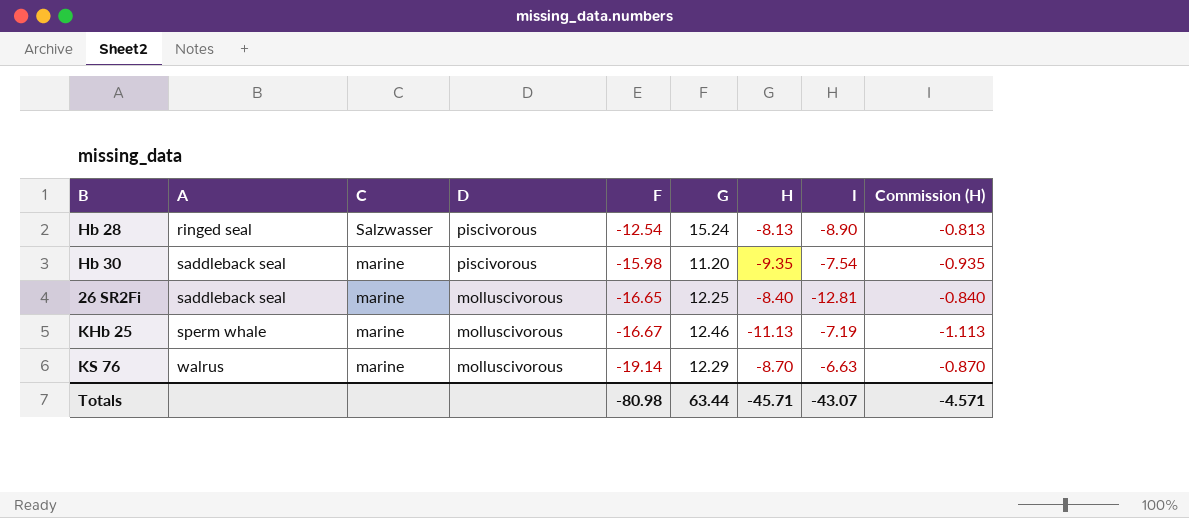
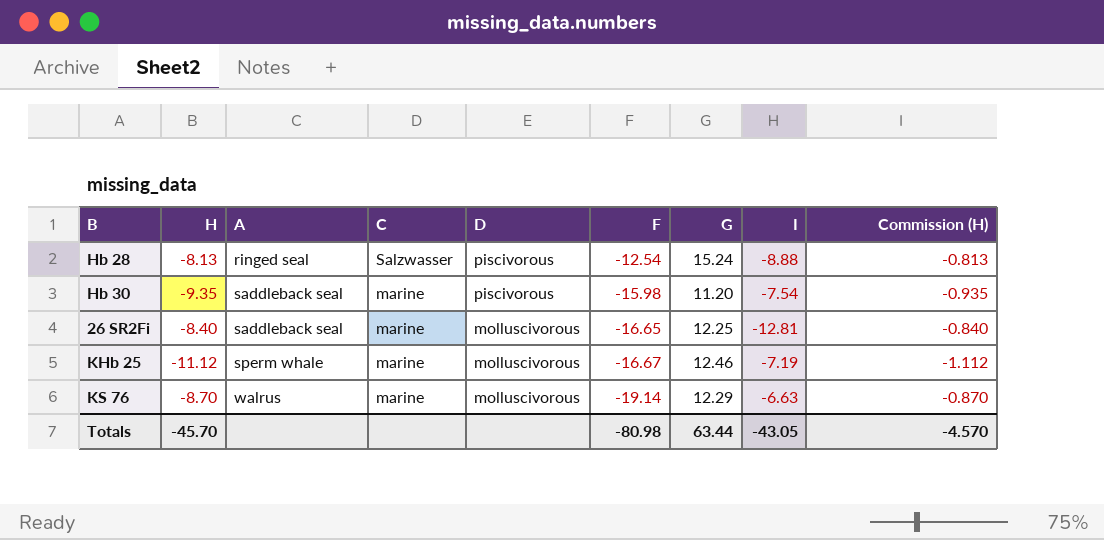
column H | position: 7 -> 2
Hb 28 | I: -8.90 -> -8.88
KHb 25 | H: -11.13 -> -11.12
KHb 25 | Commission (H): -1.113 -> -1.112
Totals | H: -45.71 -> -45.70
Totals | I: -43.07 -> -43.05
Totals | Commission (H): -4.571 -> -4.570

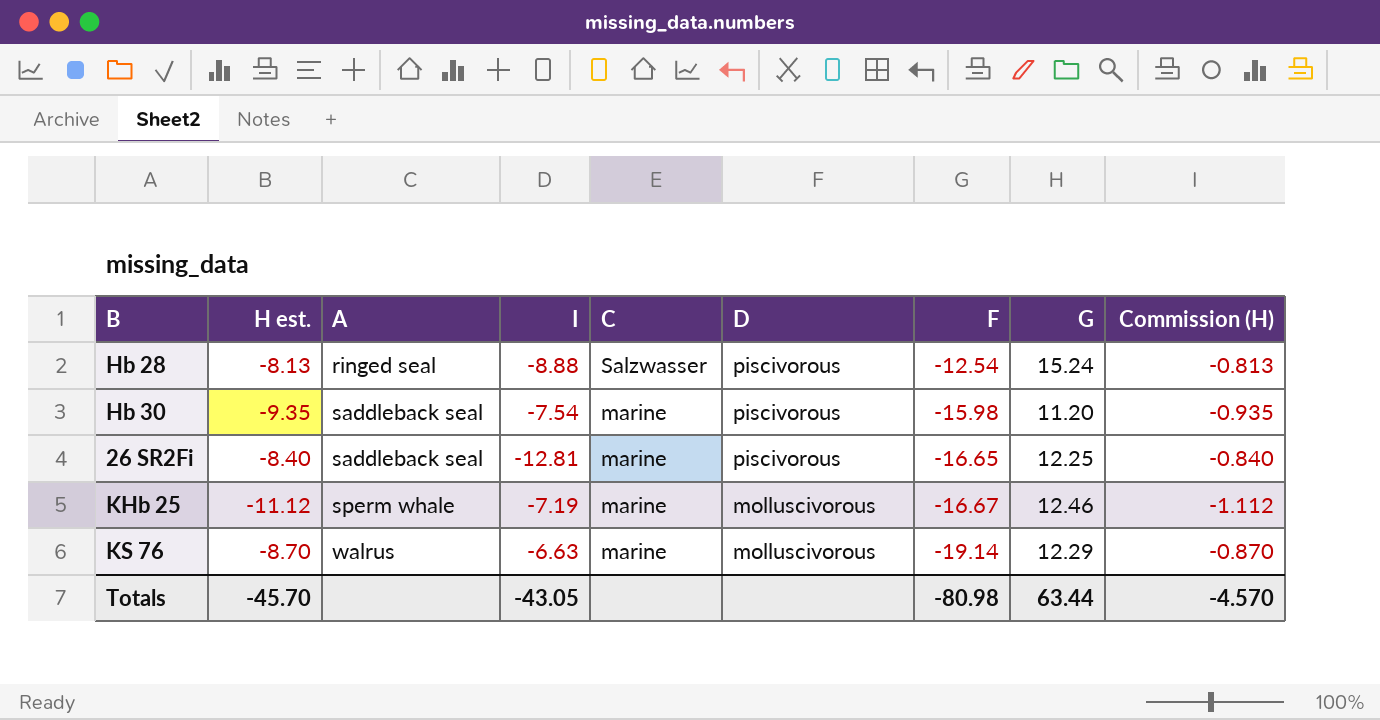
column name: H -> H est.
column I | position: 8 -> 4
26 SR2Fi | D: molluscivorous -> piscivorous

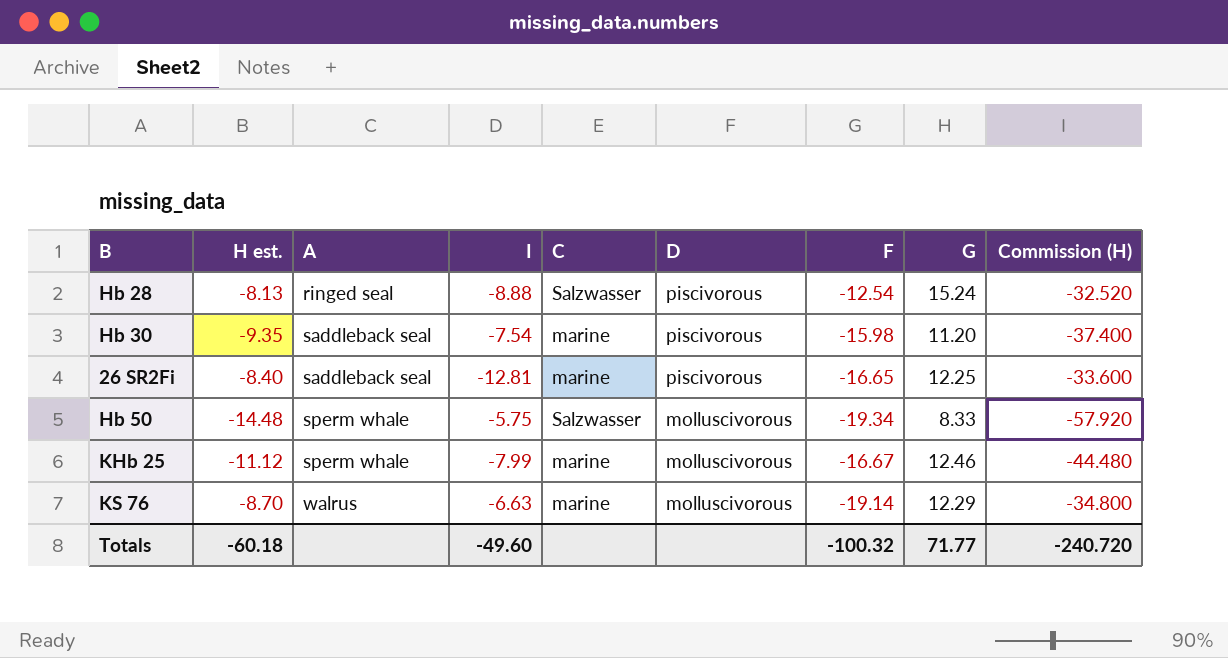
column Commission (H) | formula: [H est.] * 0.1 -> [H est.] * 4
row Hb 50: none -> -14.48 | sperm whale | -5.75 | Salzwasser | molluscivorous | -19.34 | 8.33 | -57.920
KHb 25 | I: -7.19 -> -7.99
Totals | H est.: -45.70 -> -60.18
Totals | I: -43.05 -> -49.60
Totals | F: -80.98 -> -100.32
Totals | G: 63.44 -> 71.77
Totals | Commission (H): -4.570 -> -240.720

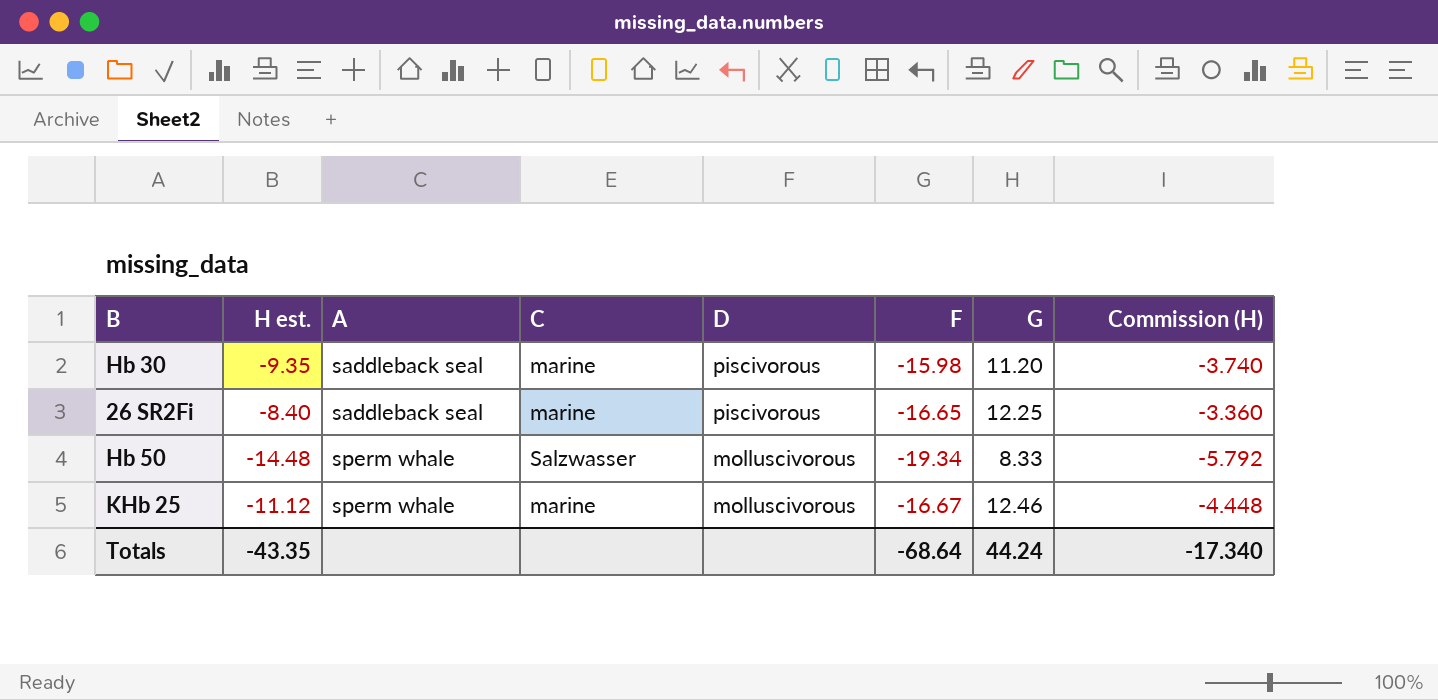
column I | position: 4 -> none
column Commission (H) | formula: [H est.] * 4 -> [H est.] * 0.4
row Hb 28: -8.13 | ringed seal | -8.88 | Salzwasser | piscivorous | -12.54 | 15.24 | -32.520 -> none
row KS 76: -8.70 | walrus | -6.63 | marine | molluscivorous | -19.14 | 12.29 | -34.800 -> none
Totals | H est.: -60.18 -> -43.35
Totals | F: -100.32 -> -68.64
Totals | G: 71.77 -> 44.24
Totals | Commission (H): -240.720 -> -17.340

